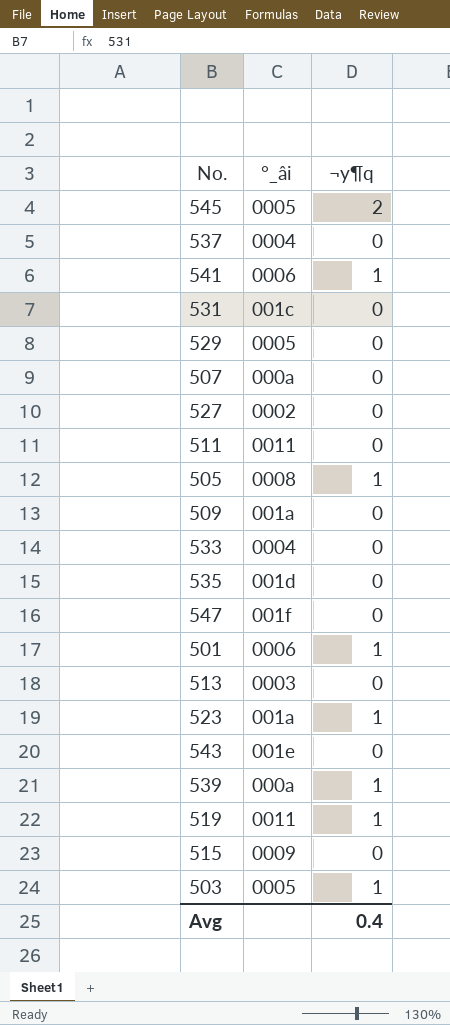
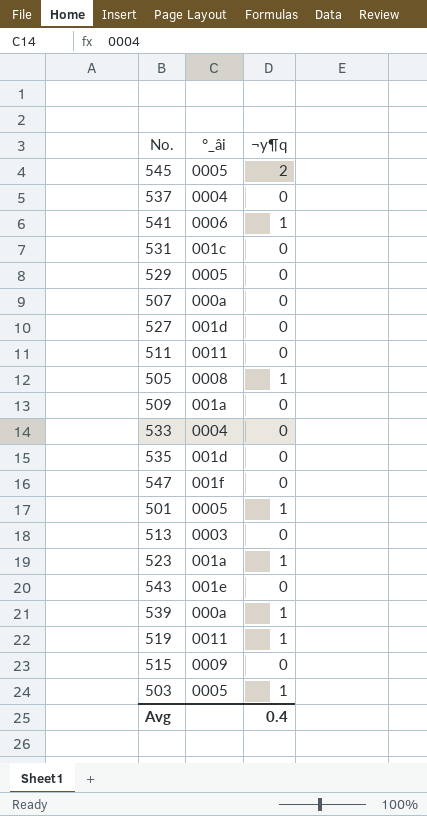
527 | °_âi: 0002 -> 001d
501 | °_âi: 0006 -> 0005

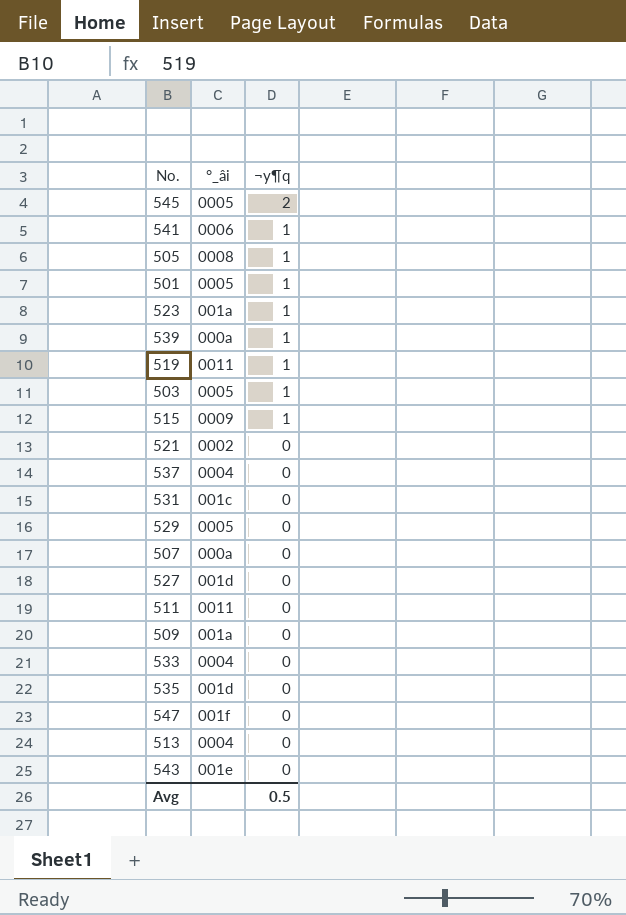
row order: none -> ¬y¶q descending
515 | ¬y¶q: 0 -> 1
row 521: none -> 0002 | 0
513 | °_âi: 0003 -> 0004
Avg | ¬y¶q: 0.4 -> 0.5

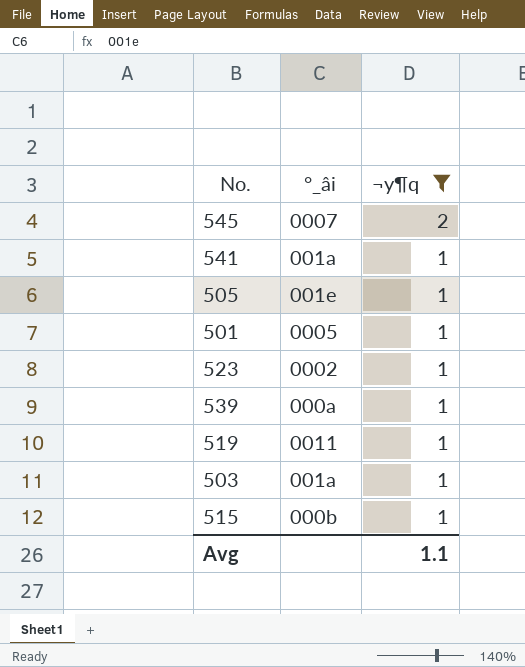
filter: none -> ¬y¶q != 0
545 | °_âi: 0005 -> 0007
541 | °_âi: 0006 -> 001a
505 | °_âi: 0008 -> 001e
523 | °_âi: 001a -> 0002
503 | °_âi: 0005 -> 001a
515 | °_âi: 0009 -> 000b
Avg | ¬y¶q: 0.5 -> 1.1

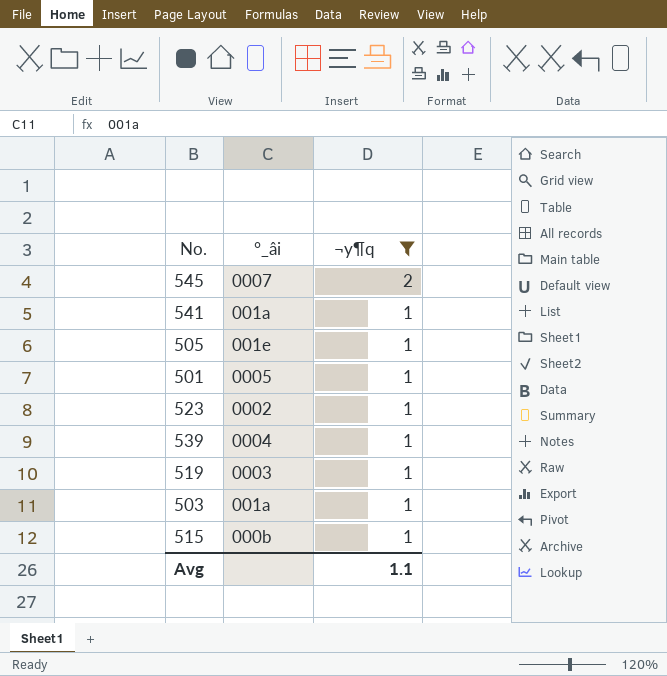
539 | °_âi: 000a -> 0004
519 | °_âi: 0011 -> 0003

